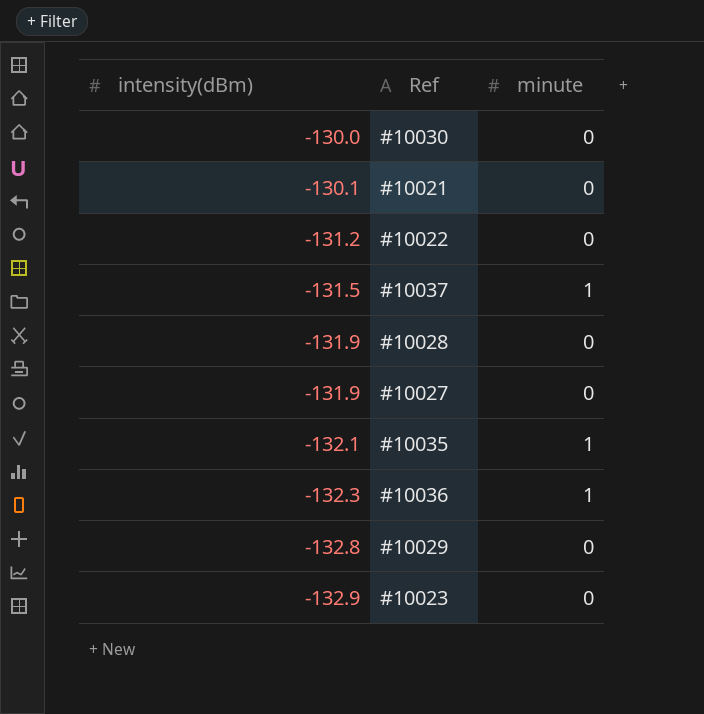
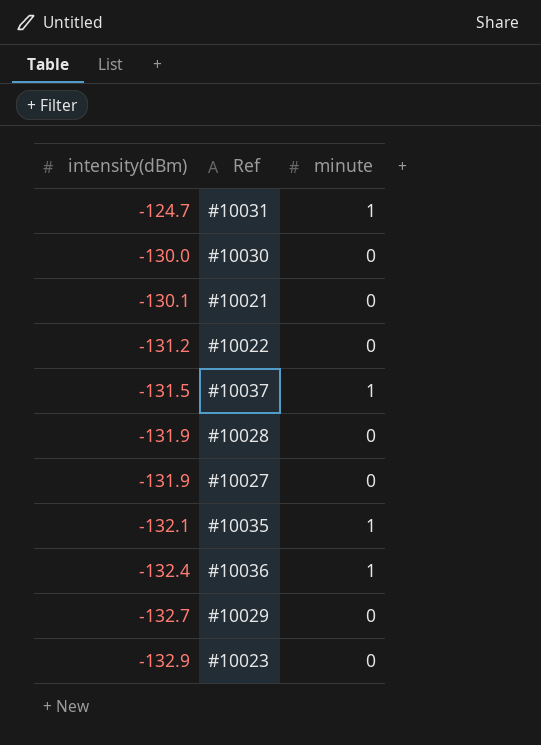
row #10031: none -> -124.7 | 1
#10036 | intensity(dBm): -132.3 -> -132.4
#10029 | intensity(dBm): -132.8 -> -132.7

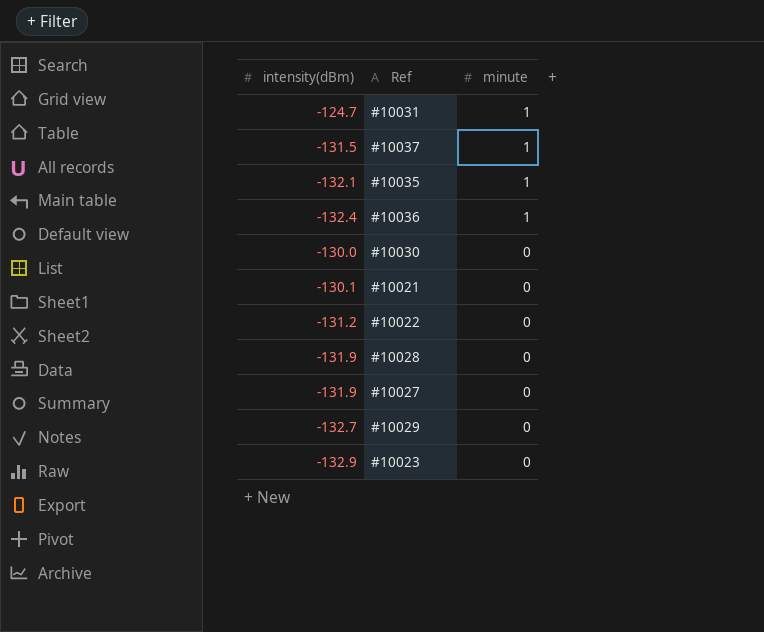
row order: intensity(dBm) descending -> minute descending

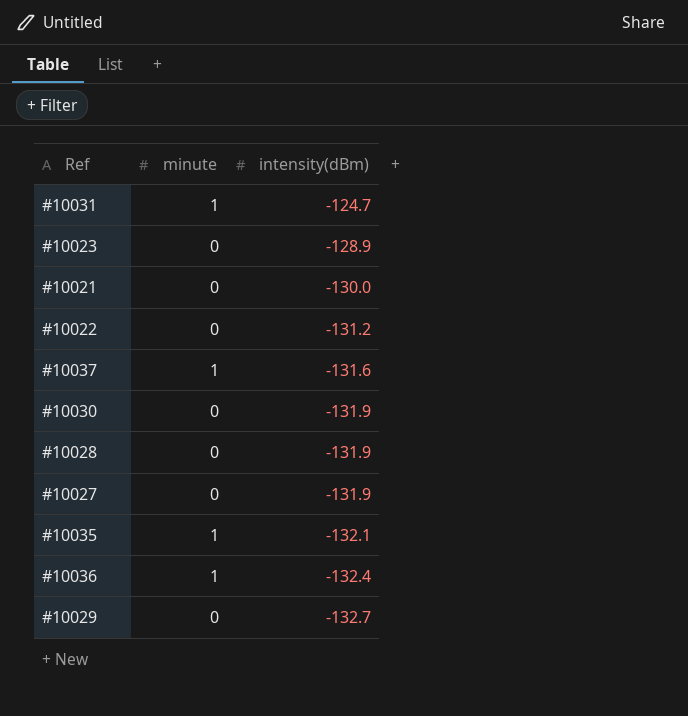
row order: minute descending -> intensity(dBm) descending
column intensity(dBm) | position: 1 -> 3
#10023 | intensity(dBm): -132.9 -> -128.9
#10021 | intensity(dBm): -130.1 -> -130.0
#10037 | intensity(dBm): -131.5 -> -131.6
#10030 | intensity(dBm): -130.0 -> -131.9

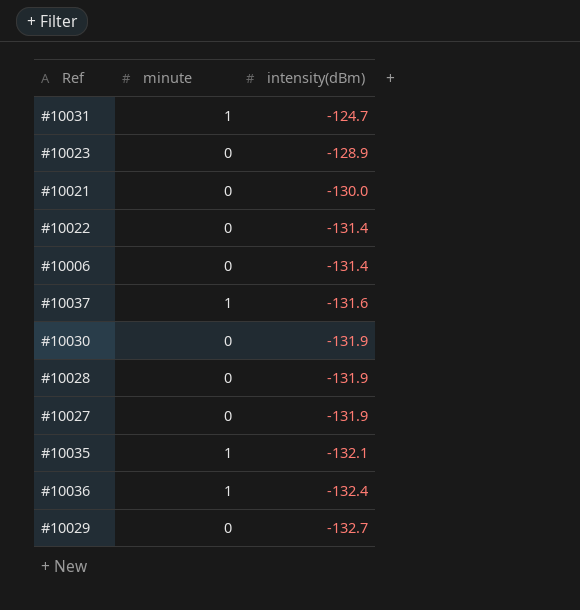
#10022 | intensity(dBm): -131.2 -> -131.4
row #10006: none -> 0 | -131.4

